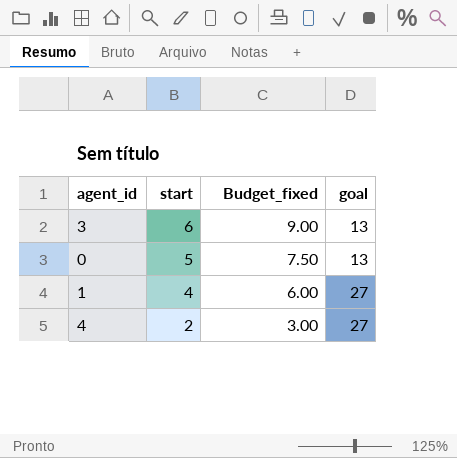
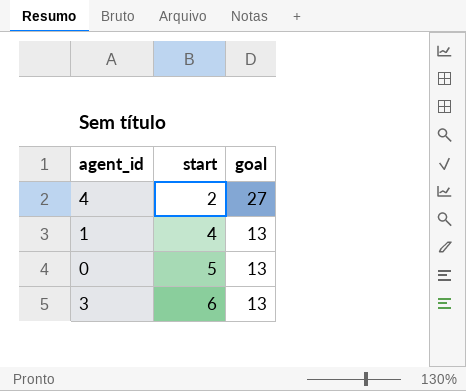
row order: start descending -> start ascending
column Budget_fixed | formula: [start] * 1.5 -> none
1 | goal: 27 -> 13

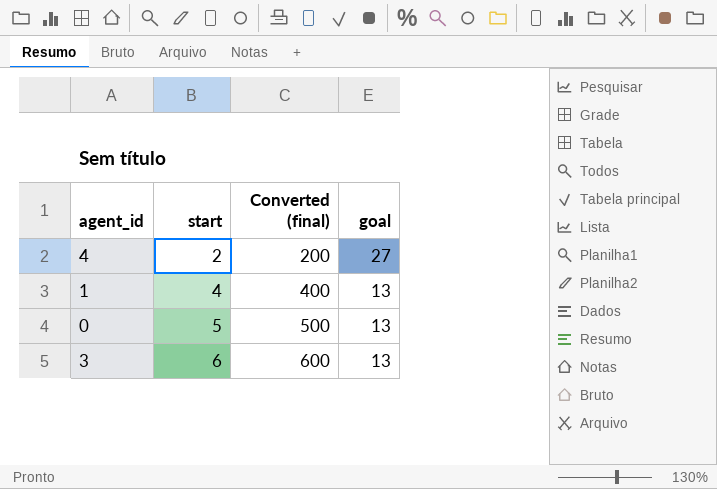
column Converted (final) | formula: none -> [start] * 100

